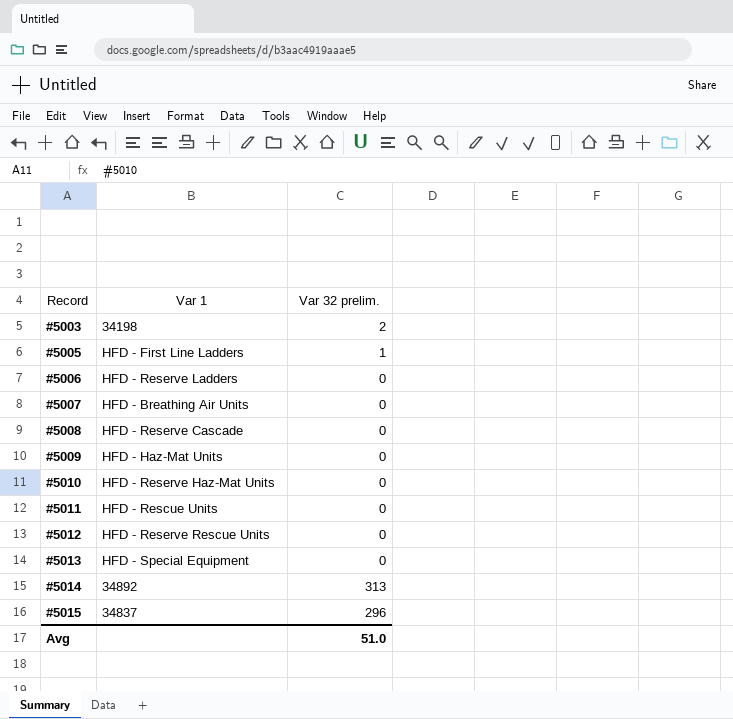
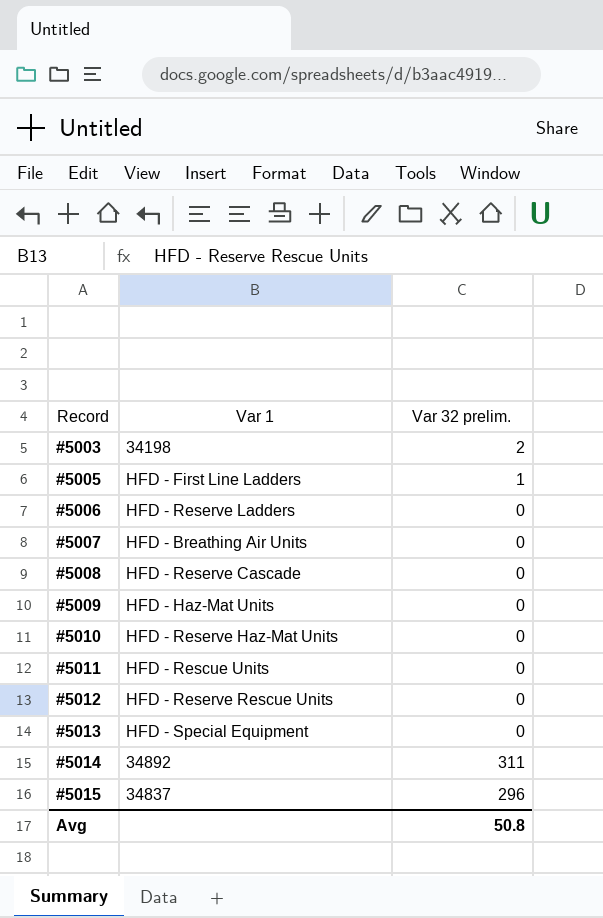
#5014 | Var 32 prelim.: 313 -> 311
Avg | Var 32 prelim.: 51.0 -> 50.8

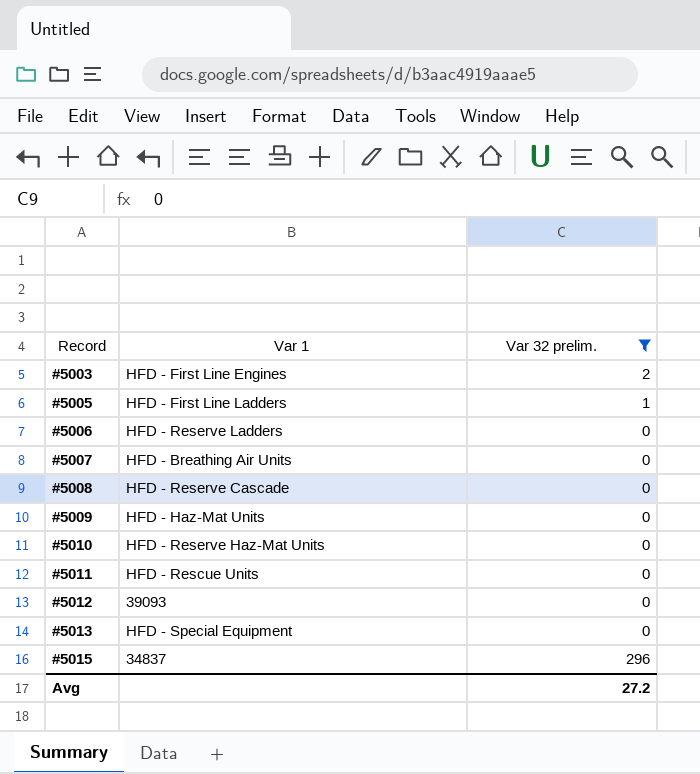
filter: none -> Var 32 prelim. != 311
#5003 | Var 1: 34198 -> HFD - First Line Engines
#5012 | Var 1: HFD - Reserve Rescue Units -> 39093
Avg | Var 32 prelim.: 50.8 -> 27.2

